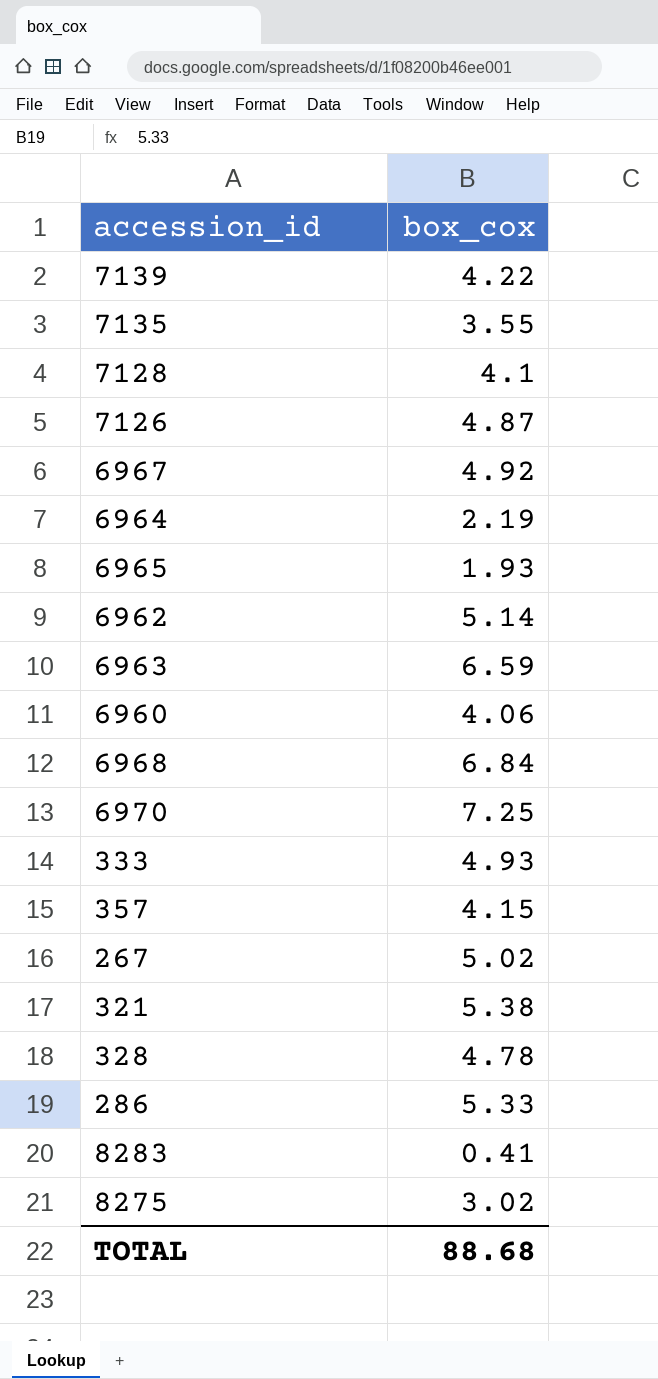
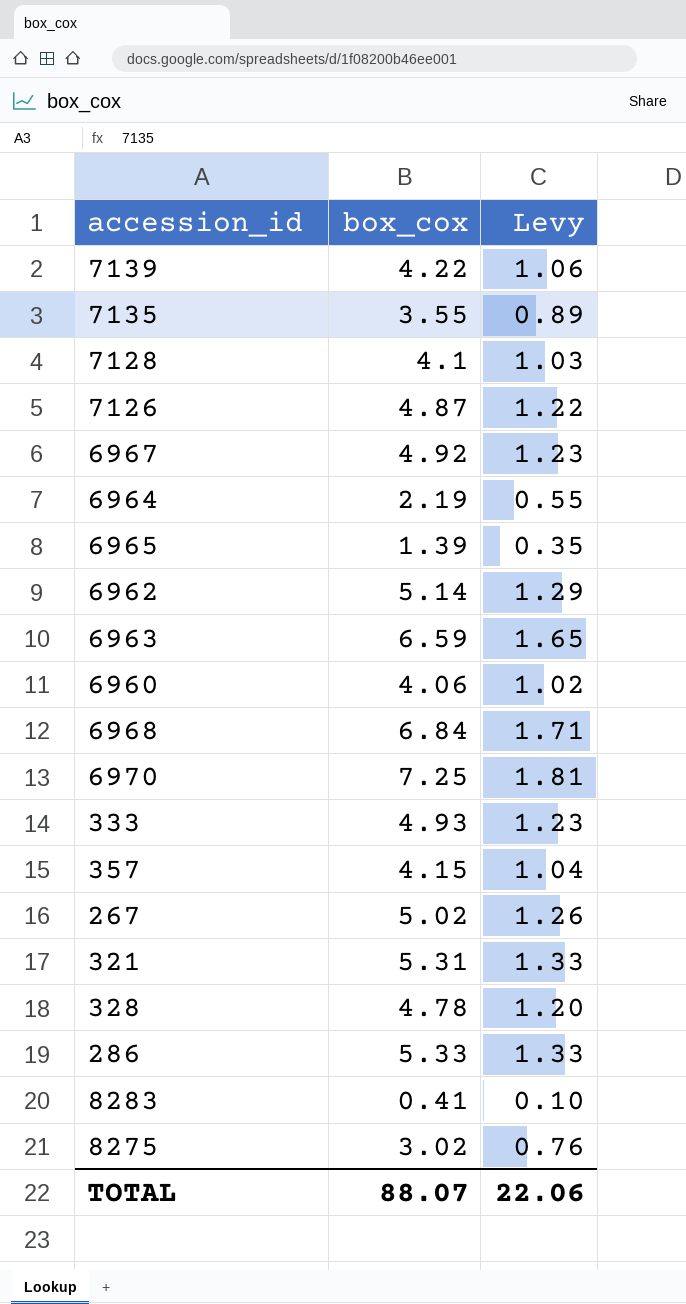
column Levy | formula: none -> [box_cox] * 0.25
6965 | box_cox: 1.93 -> 1.39
321 | box_cox: 5.38 -> 5.31
TOTAL | box_cox: 88.68 -> 88.07

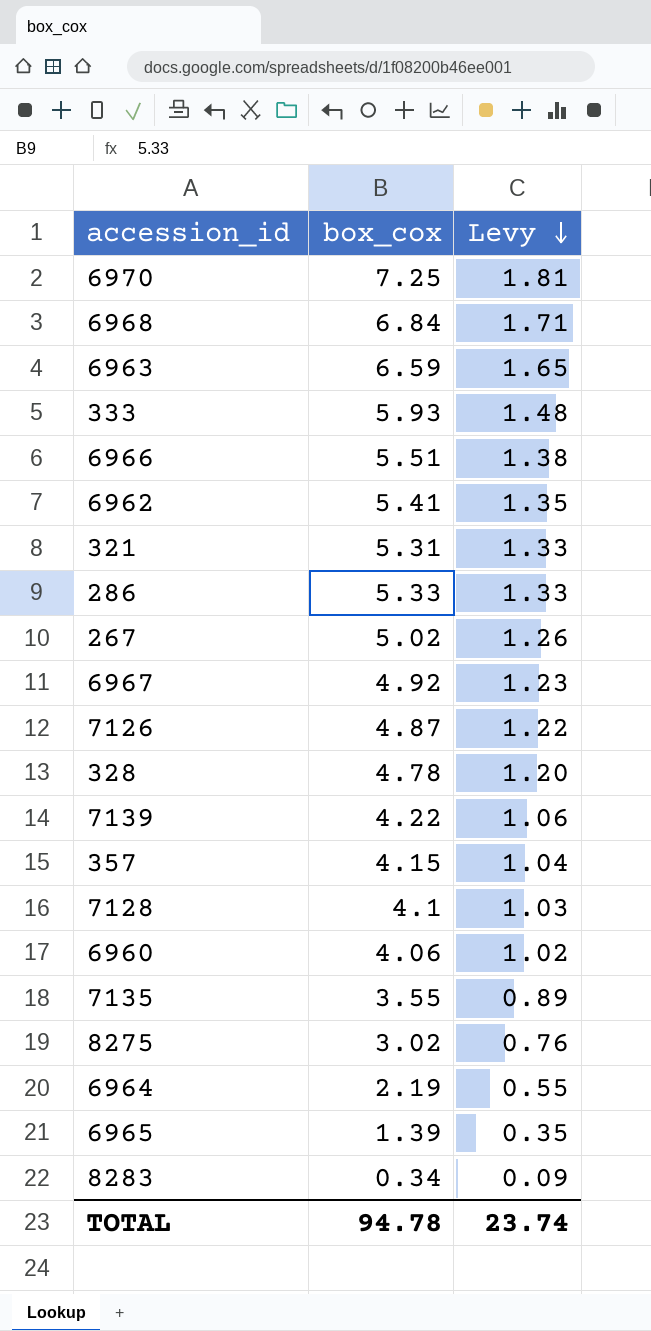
row order: none -> Levy descending
333 | box_cox: 4.93 -> 5.93
333 | Levy: 1.23 -> 1.48
row 6966: none -> 5.51 | 1.38
6962 | box_cox: 5.14 -> 5.41
6962 | Levy: 1.29 -> 1.35
8283 | box_cox: 0.41 -> 0.34
8283 | Levy: 0.10 -> 0.09
TOTAL | box_cox: 88.07 -> 94.78
TOTAL | Levy: 22.06 -> 23.74

